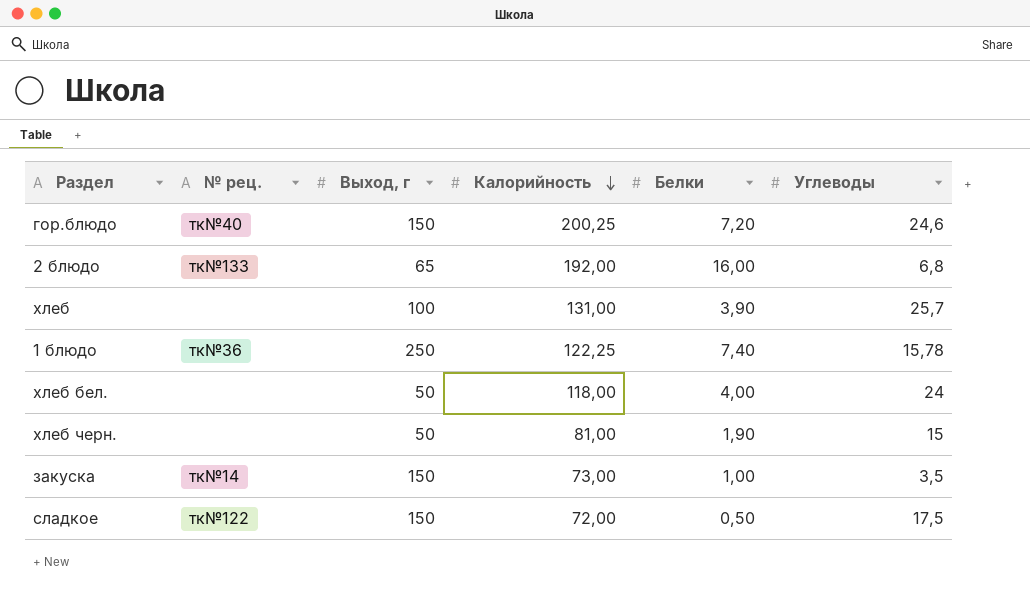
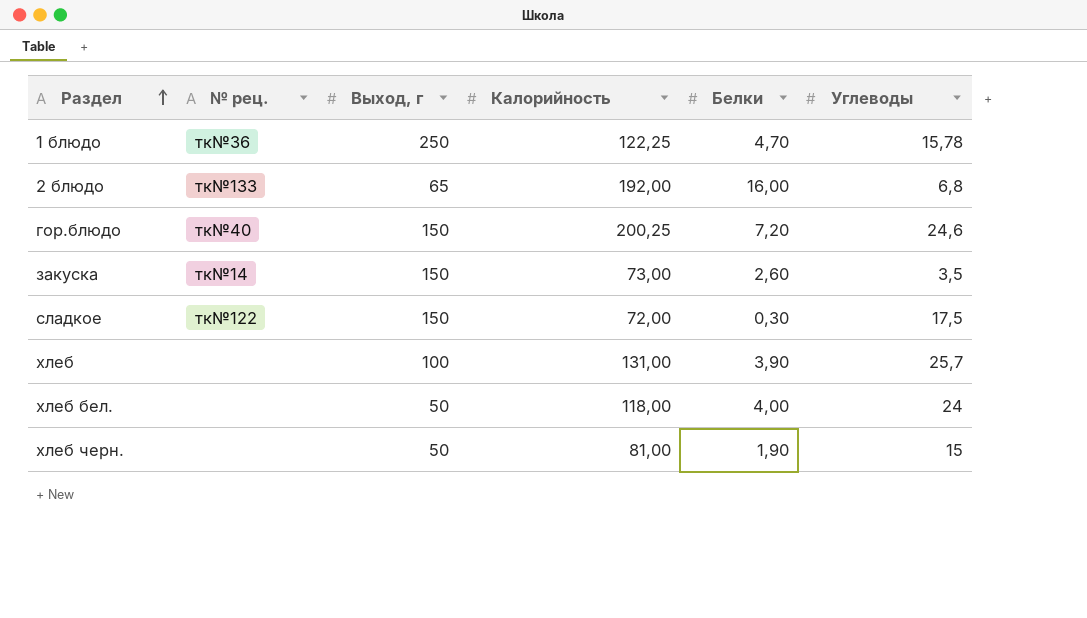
row order: Калорийность descending -> Раздел ascending
1 блюдо | Белки: 7,40 -> 4,70
закуска | Белки: 1,00 -> 2,60
сладкое | Белки: 0,50 -> 0,30

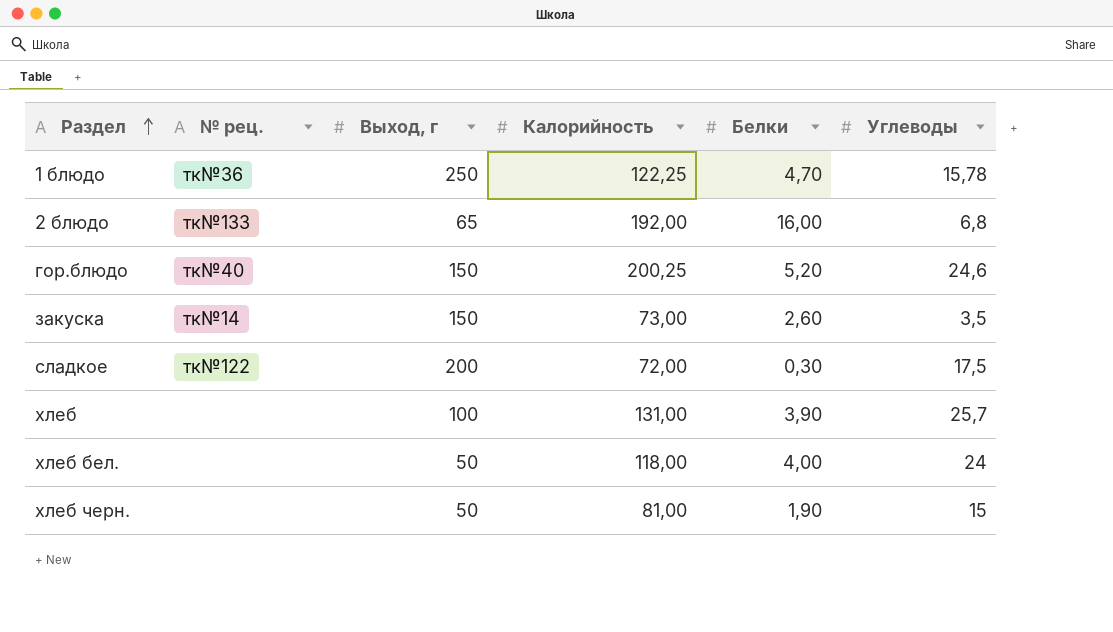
гор.блюдо | Белки: 7,20 -> 5,20
сладкое | Выход, г: 150 -> 200

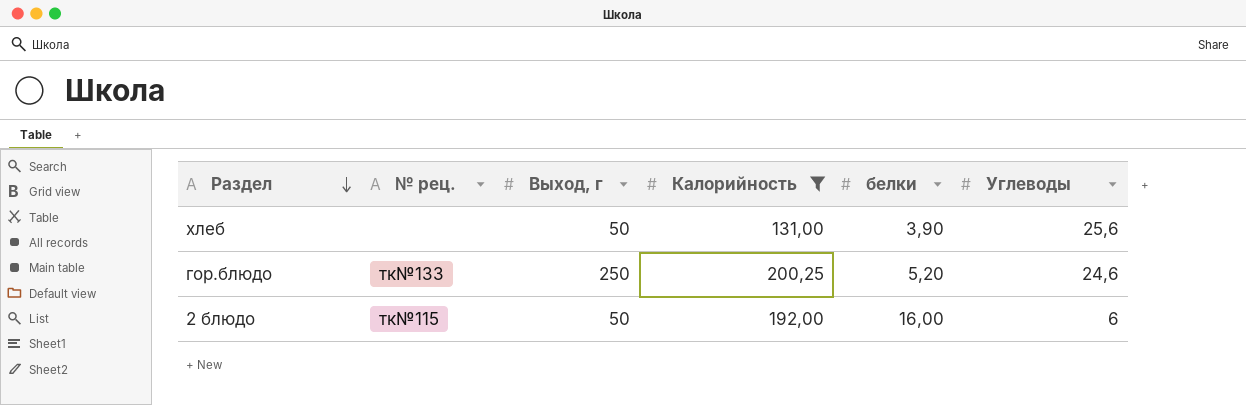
filter: none -> Калорийность >= 131,00
row order: Раздел ascending -> Раздел descending
column name: Белки -> белки
хлеб | Выход, г: 100 -> 50
хлеб | Углеводы: 25,7 -> 25,6
гор.блюдо | № рец.: тк№40 -> тк№133
гор.блюдо | Выход, г: 150 -> 250
2 блюдо | № рец.: тк№133 -> тк№115
2 блюдо | Выход, г: 65 -> 50
2 блюдо | Углеводы: 6,8 -> 6

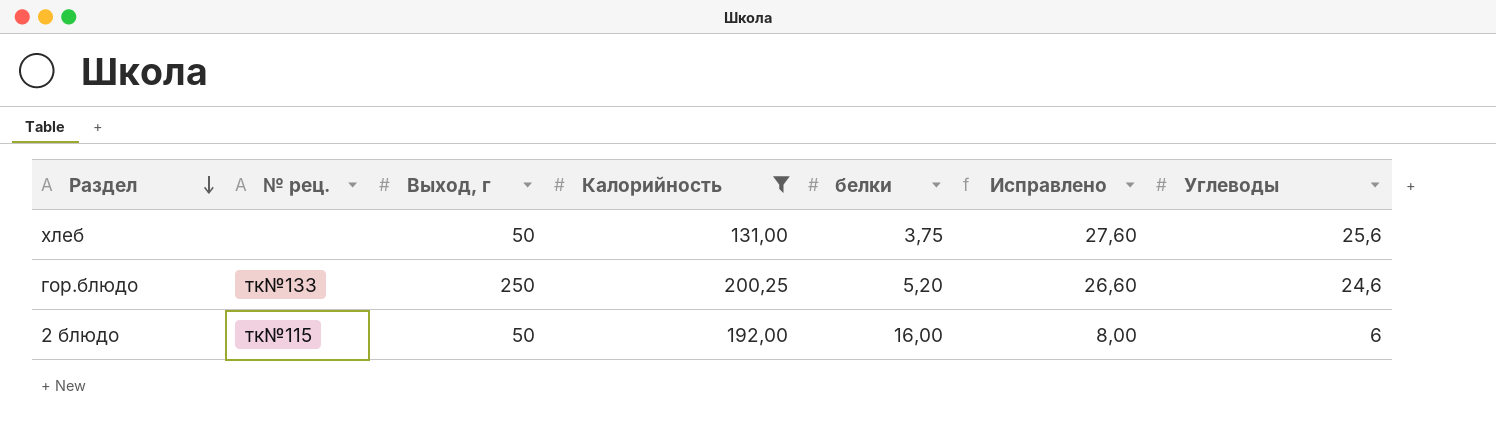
column Исправлено | formula: none -> [Углеводы] + 2
хлеб | белки: 3,90 -> 3,75

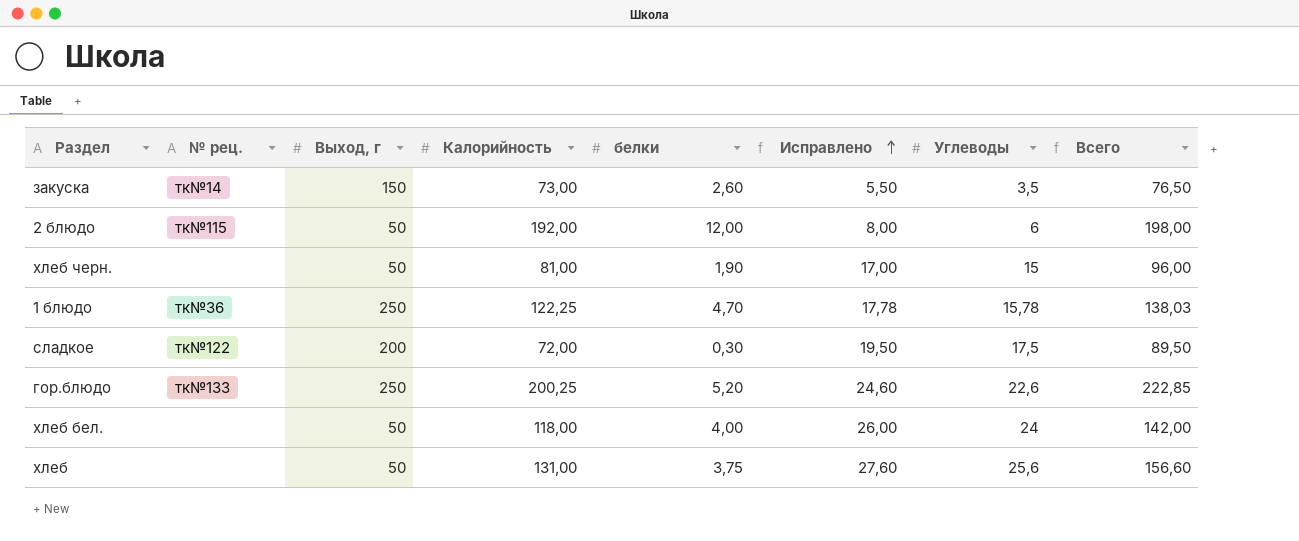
filter: Калорийность >= 131,00 -> none
row order: Раздел descending -> Исправлено ascending
column Всего | formula: none -> [Калорийность] + [Углеводы]
2 блюдо | белки: 16,00 -> 12,00
гор.блюдо | Исправлено: 26,60 -> 24,60
гор.блюдо | Углеводы: 24,6 -> 22,6

